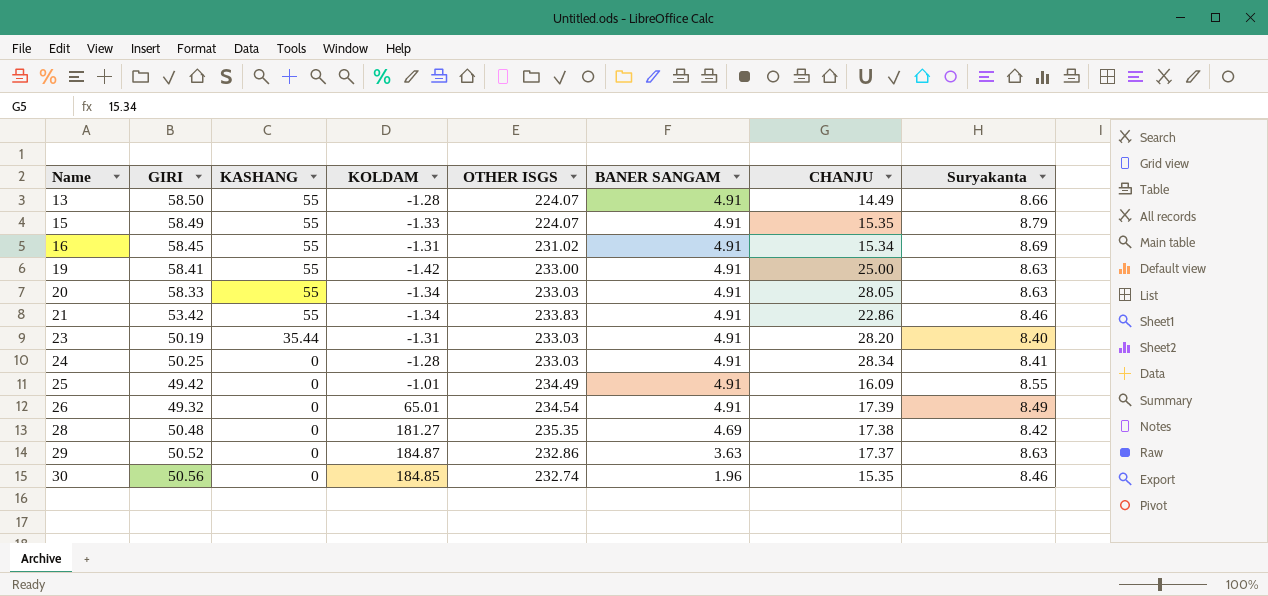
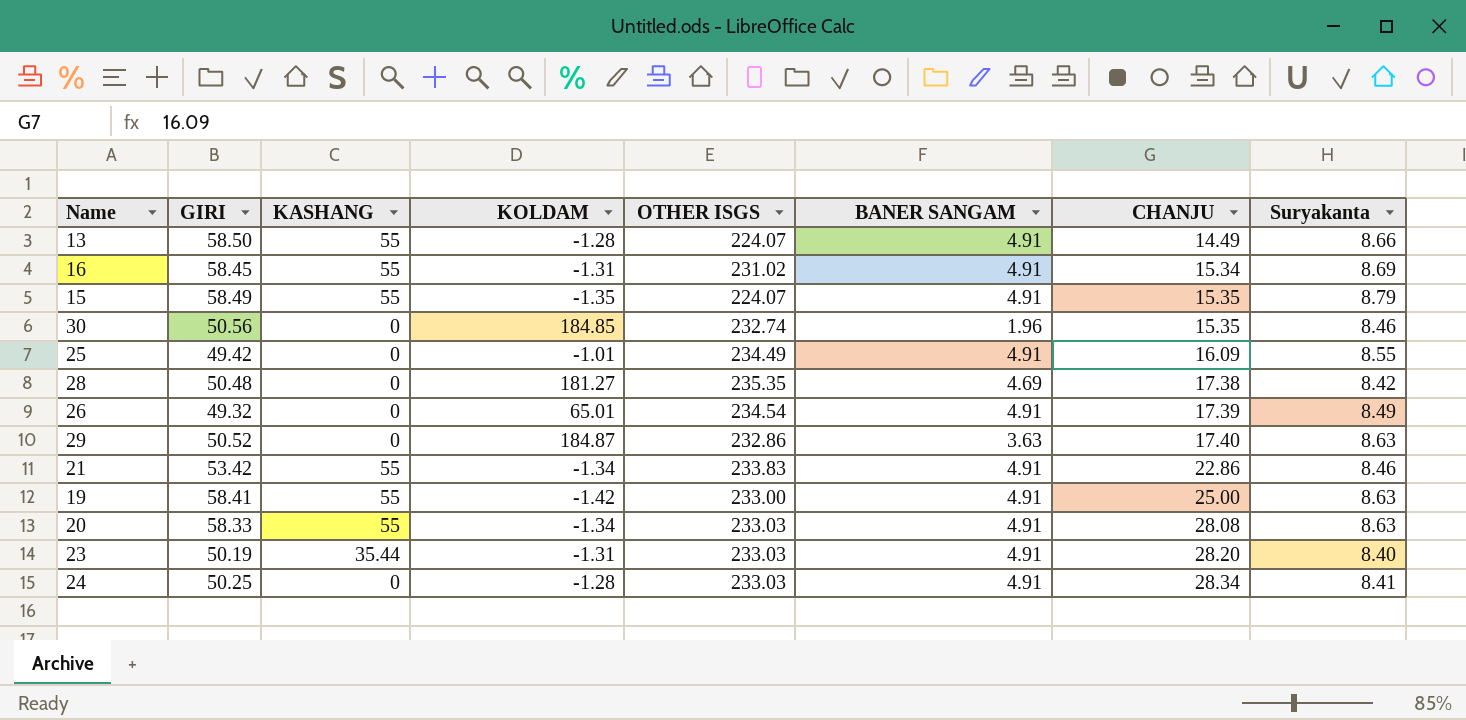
row order: Name ascending -> CHANJU ascending
15 | KOLDAM: -1.33 -> -1.35
29 | CHANJU: 17.37 -> 17.40
20 | CHANJU: 28.05 -> 28.08

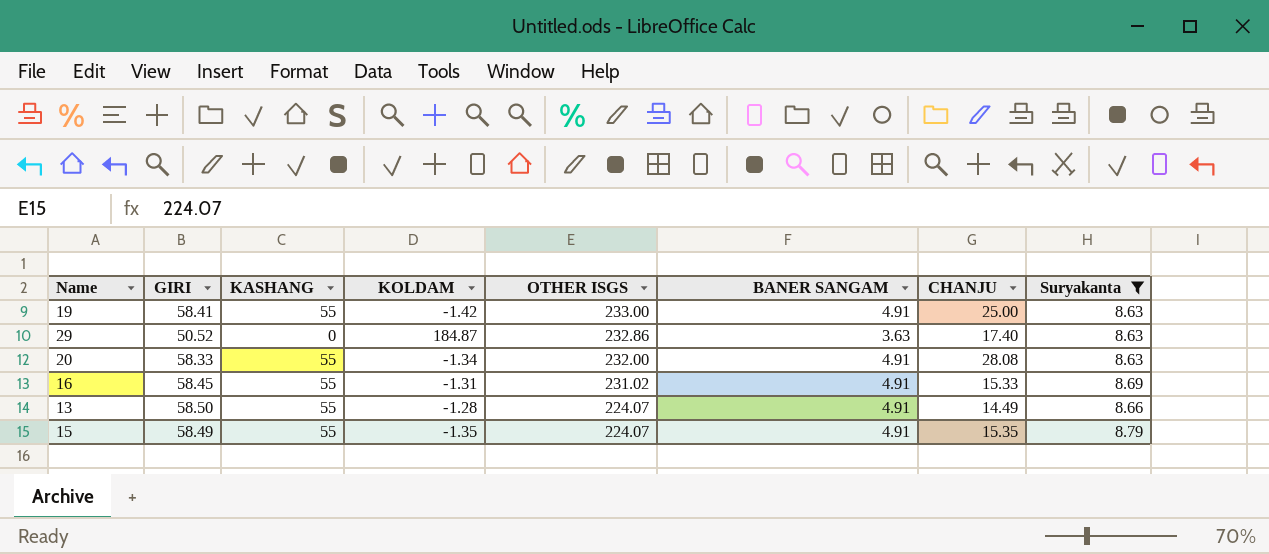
filter: none -> Suryakanta >= 8.63
row order: CHANJU ascending -> OTHER ISGS descending
20 | OTHER ISGS: 233.03 -> 232.00
16 | CHANJU: 15.34 -> 15.33

